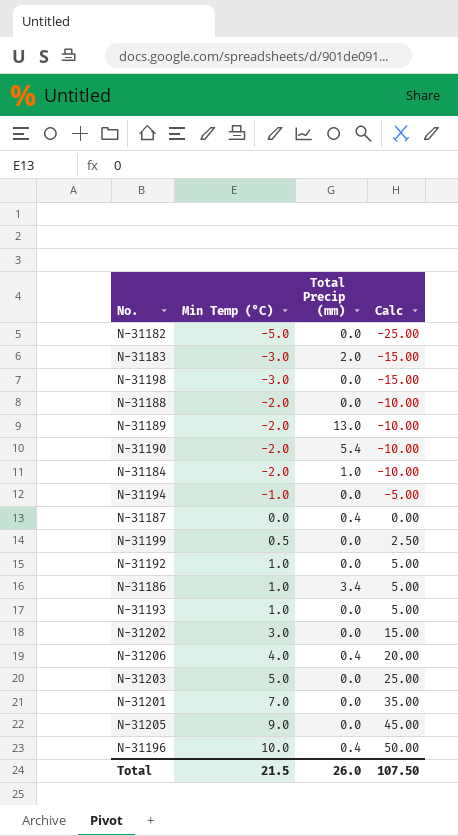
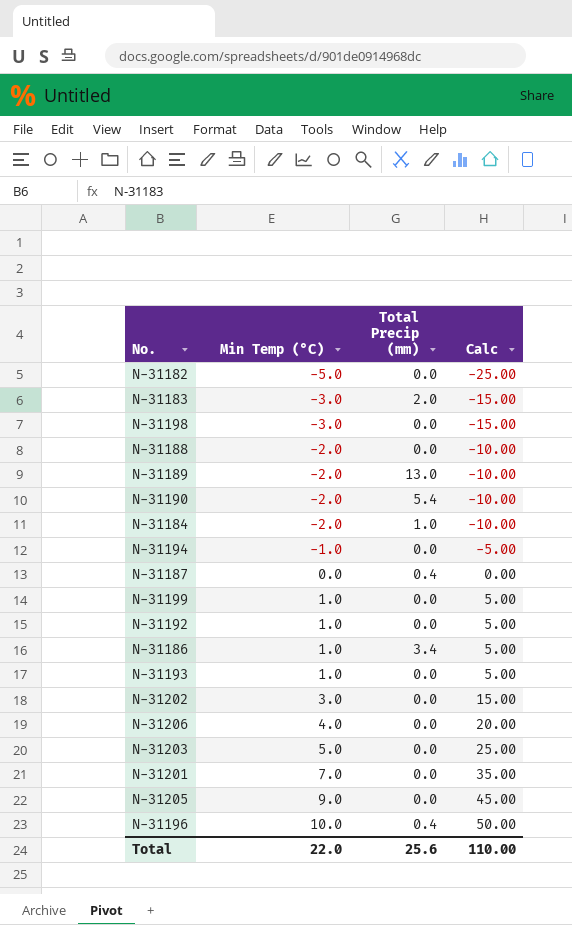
N-31199 | Min Temp (°C): 0.5 -> 1.0
N-31199 | Calc: 2.50 -> 5.00
N-31206 | Total Precip (mm): 0.4 -> 0.0
Total | Min Temp (°C): 21.5 -> 22.0
Total | Total Precip (mm): 26.0 -> 25.6
Total | Calc: 107.50 -> 110.00

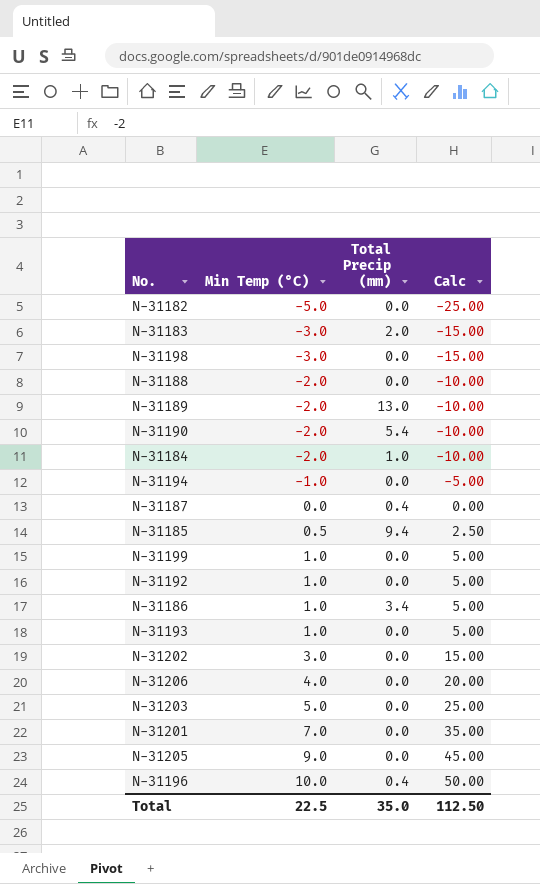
row N-31185: none -> 0.5 | 9.4 | 2.50
Total | Min Temp (°C): 22.0 -> 22.5
Total | Total Precip (mm): 25.6 -> 35.0
Total | Calc: 110.00 -> 112.50

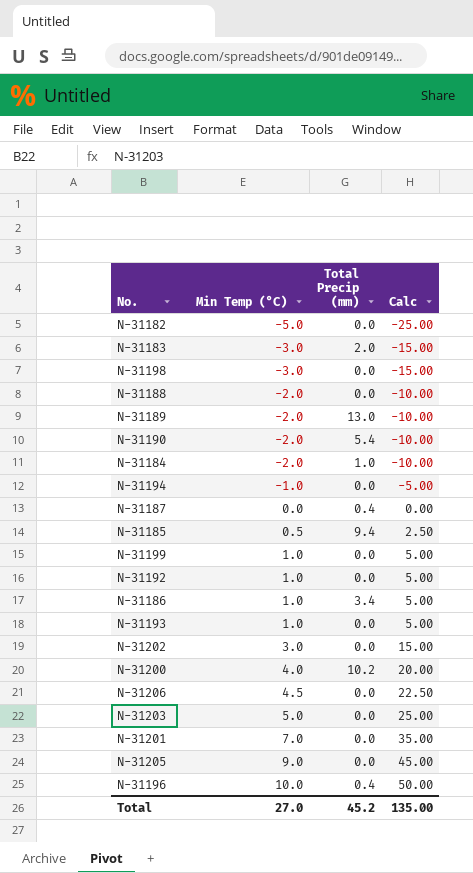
row N-31200: none -> 4.0 | 10.2 | 20.00
N-31206 | Min Temp (°C): 4.0 -> 4.5
N-31206 | Calc: 20.00 -> 22.50
Total | Min Temp (°C): 22.5 -> 27.0
Total | Total Precip (mm): 35.0 -> 45.2
Total | Calc: 112.50 -> 135.00

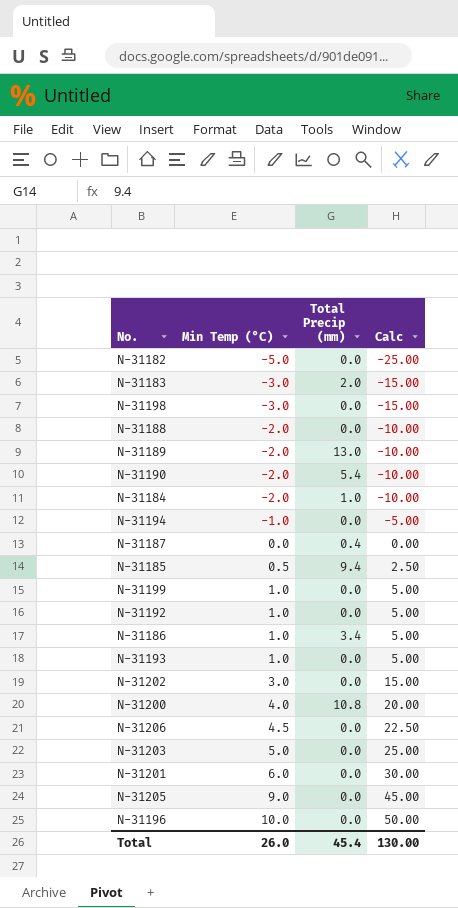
N-31200 | Total Precip (mm): 10.2 -> 10.8
N-31201 | Min Temp (°C): 7.0 -> 6.0
N-31201 | Calc: 35.00 -> 30.00
N-31196 | Total Precip (mm): 0.4 -> 0.0
Total | Min Temp (°C): 27.0 -> 26.0
Total | Total Precip (mm): 45.2 -> 45.4
Total | Calc: 135.00 -> 130.00

